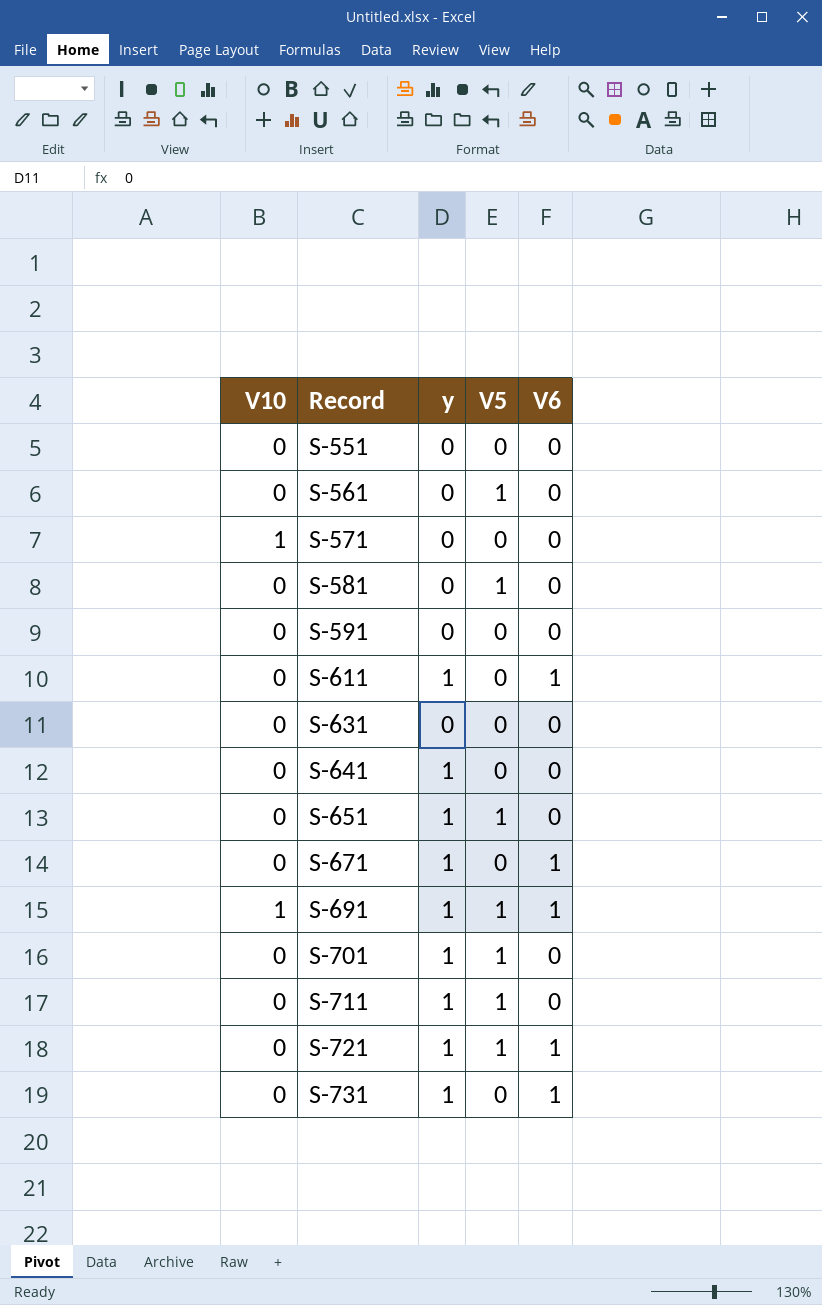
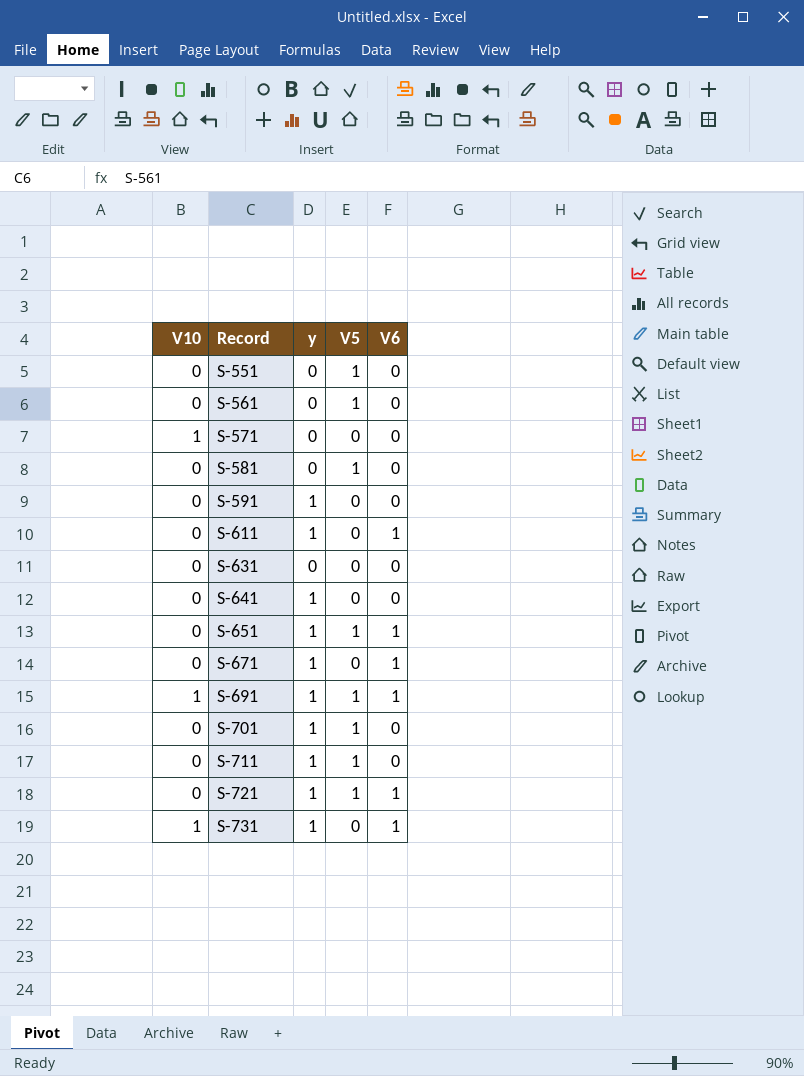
S-551 | V5: 0 -> 1
S-591 | y: 0 -> 1
S-651 | V6: 0 -> 1
S-731 | V10: 0 -> 1

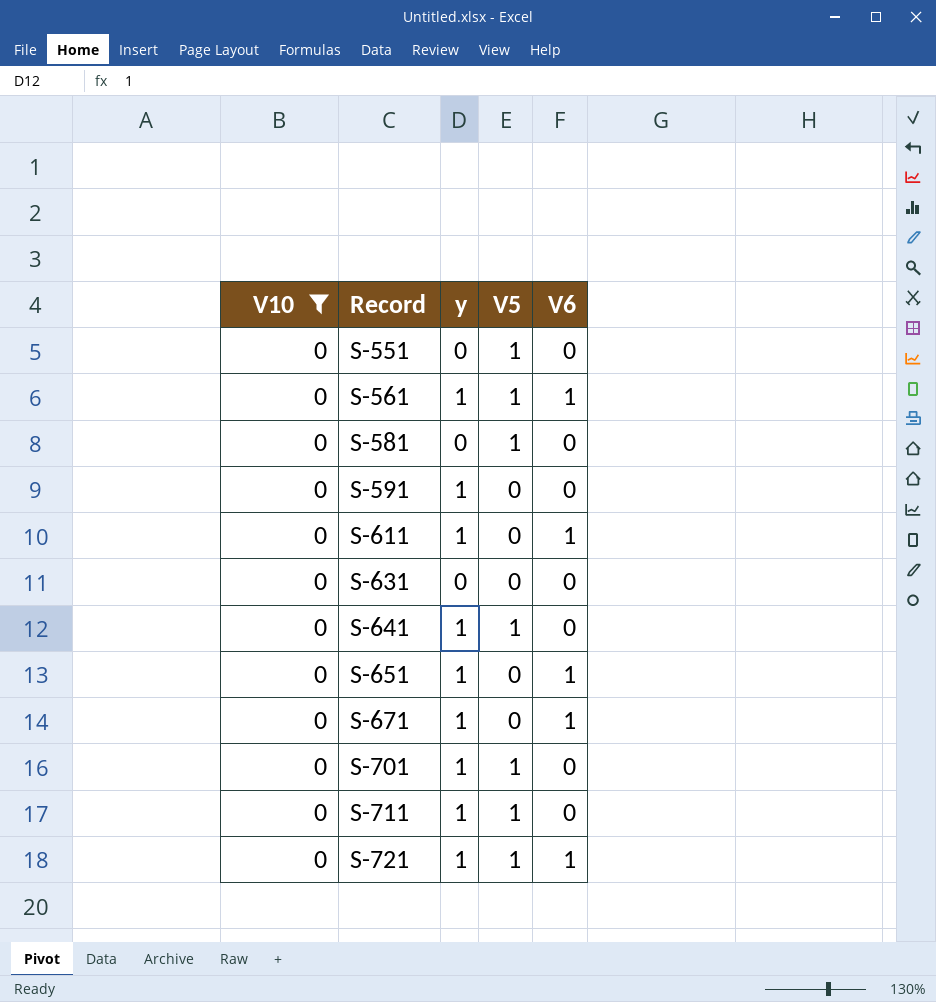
filter: none -> V10 = 0
S-561 | y: 0 -> 1
S-561 | V6: 0 -> 1
S-641 | V5: 0 -> 1
S-651 | V5: 1 -> 0

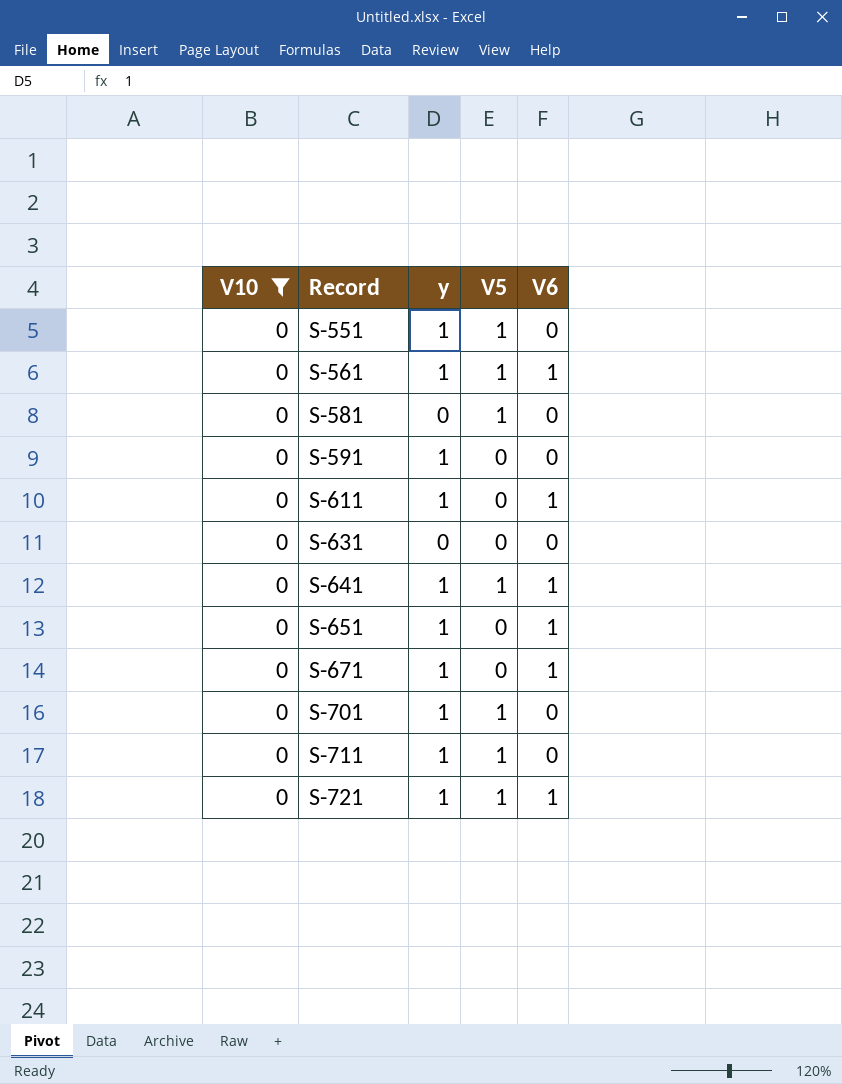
S-551 | y: 0 -> 1
S-641 | V6: 0 -> 1

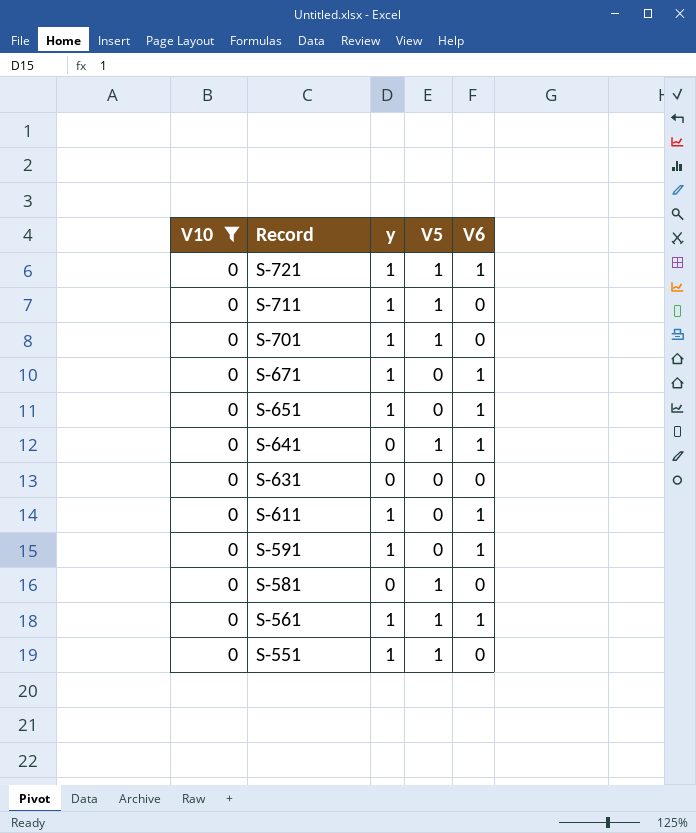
row order: Record ascending -> Record descending
S-641 | y: 1 -> 0
S-591 | V6: 0 -> 1

